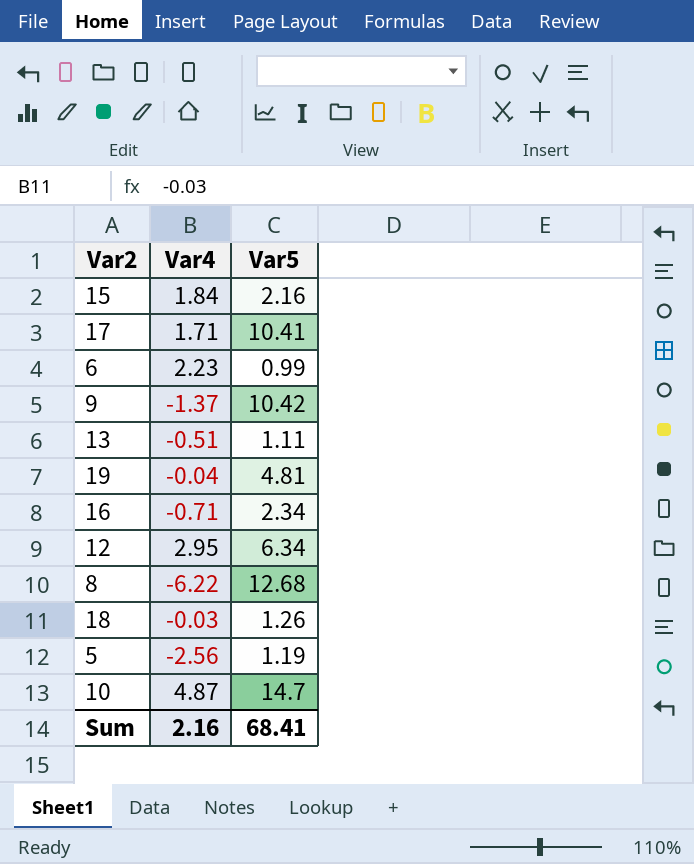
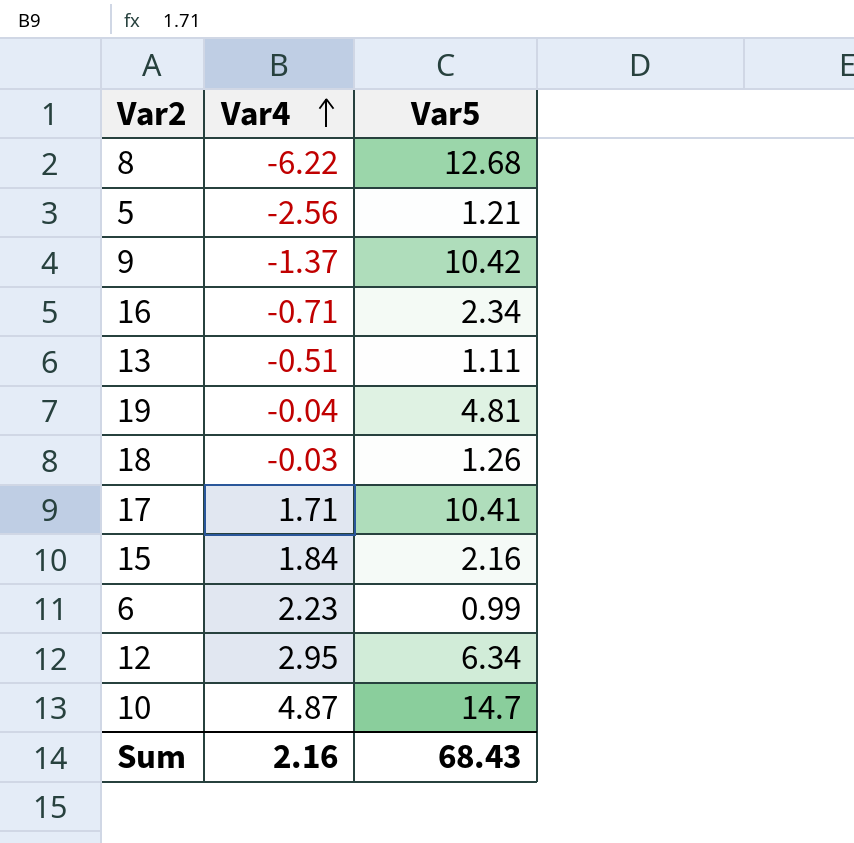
row order: none -> Var4 ascending
5 | Var5: 1.19 -> 1.21
Sum | Var5: 68.41 -> 68.43

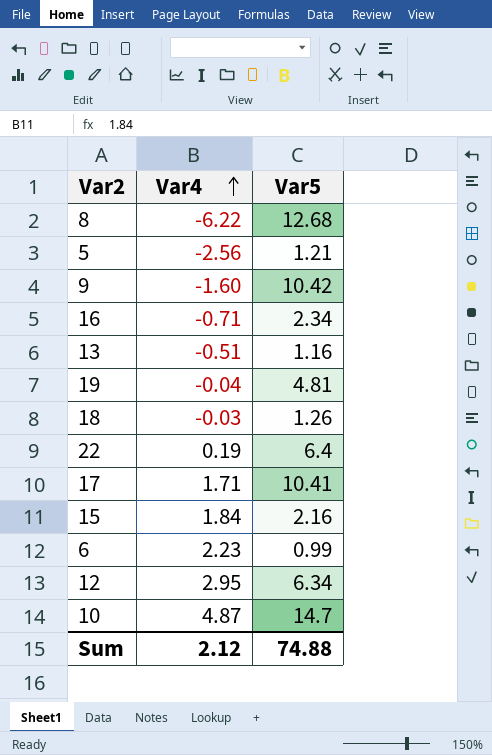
9 | Var4: -1.37 -> -1.60
13 | Var5: 1.11 -> 1.16
row 22: none -> 0.19 | 6.4
Sum | Var4: 2.16 -> 2.12
Sum | Var5: 68.43 -> 74.88

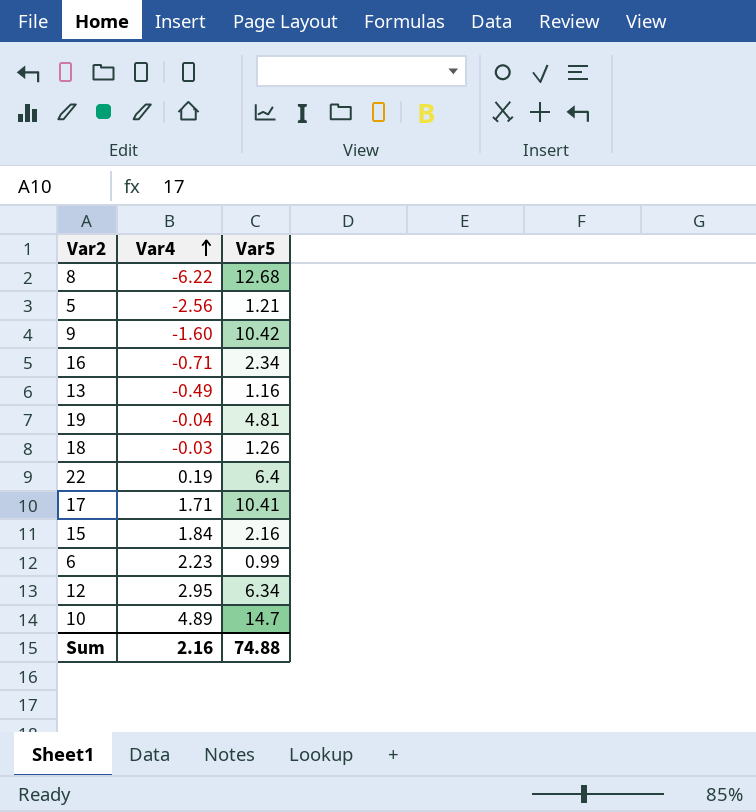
13 | Var4: -0.51 -> -0.49
10 | Var4: 4.87 -> 4.89
Sum | Var4: 2.12 -> 2.16

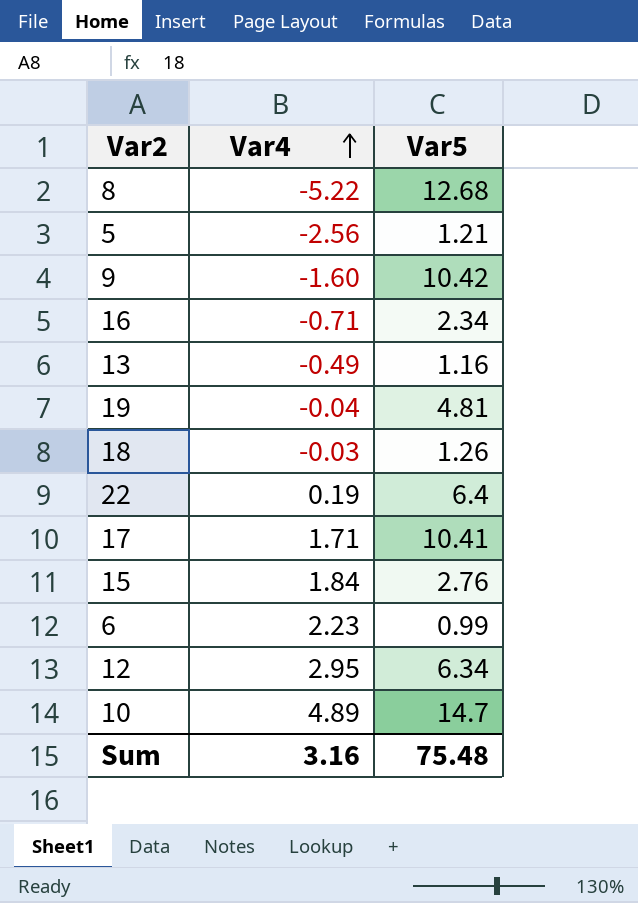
8 | Var4: -6.22 -> -5.22
15 | Var5: 2.16 -> 2.76
Sum | Var4: 2.16 -> 3.16
Sum | Var5: 74.88 -> 75.48

